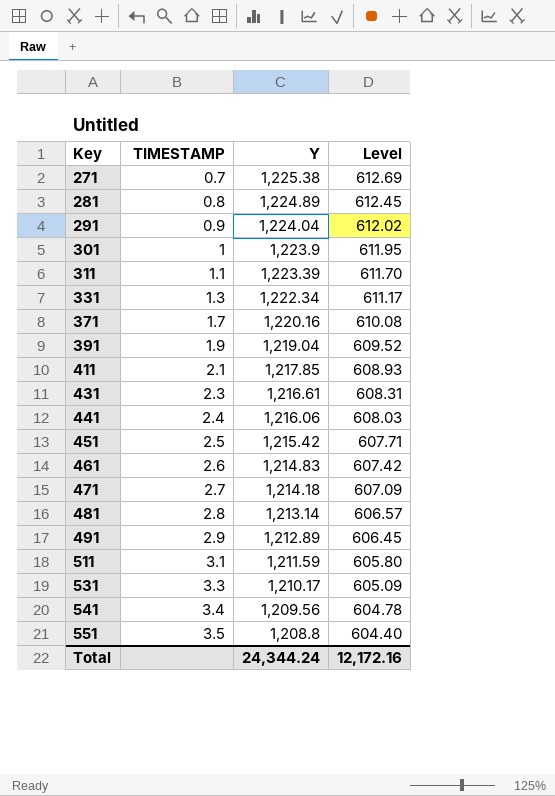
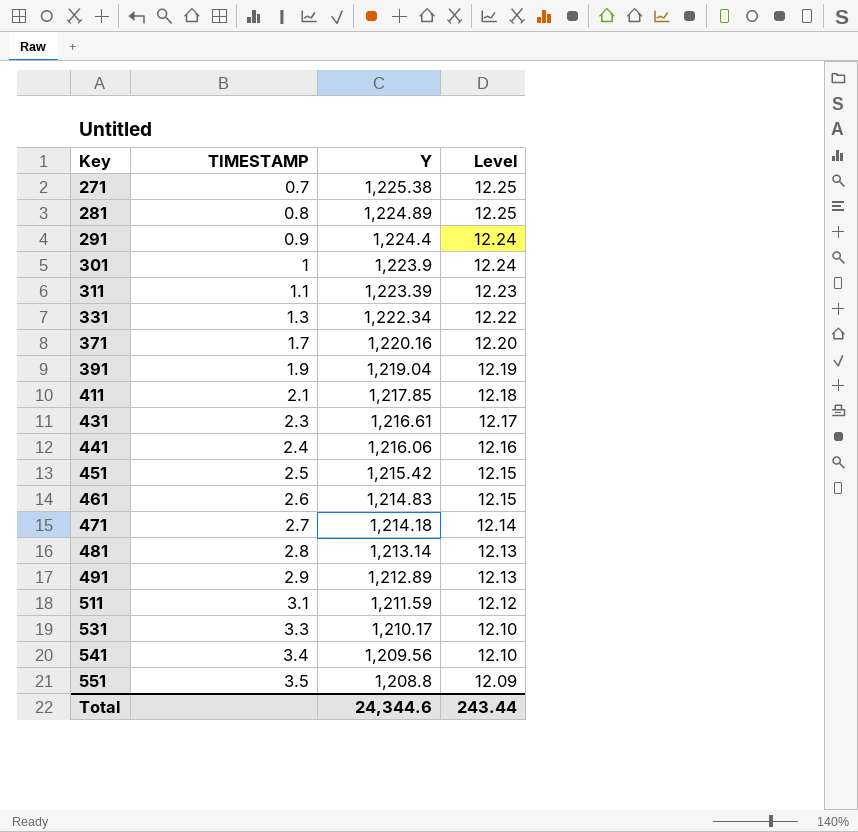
column Level | formula: [Y] * 0.5 -> [Y] * 0.01
291 | Y: 1,224.04 -> 1,224.4
Total | Y: 24,344.24 -> 24,344.6
Total | Level: 12,172.16 -> 243.44

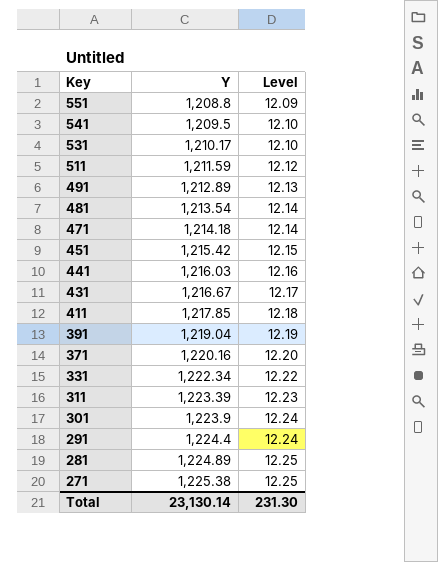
row order: Key ascending -> Key descending
column TIMESTAMP | position: 2 -> none
row 461: 2.6 | 1,214.83 | 12.15 -> none
541 | Y: 1,209.56 -> 1,209.5
481 | Y: 1,213.14 -> 1,213.54
481 | Level: 12.13 -> 12.14
441 | Y: 1,216.06 -> 1,216.03
431 | Y: 1,216.61 -> 1,216.67
Total | Y: 24,344.6 -> 23,130.14
Total | Level: 243.44 -> 231.30

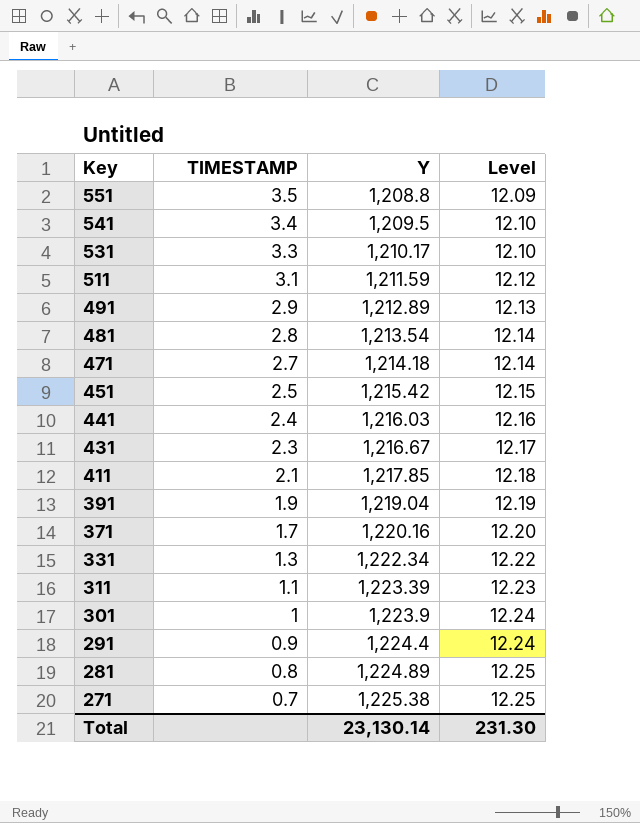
column TIMESTAMP | position: none -> 2

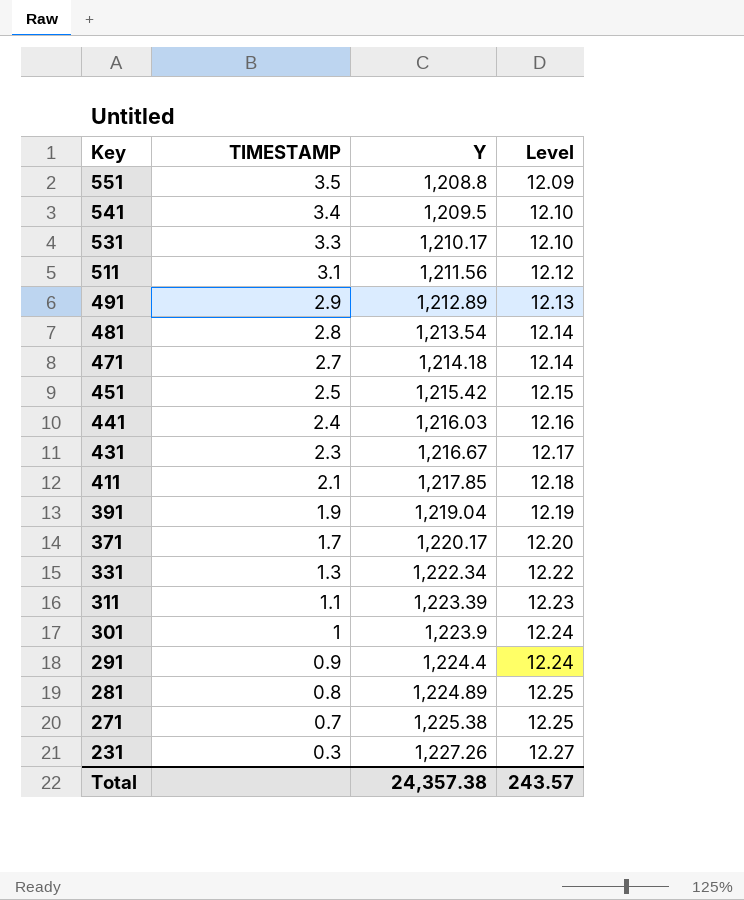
511 | Y: 1,211.59 -> 1,211.56
371 | Y: 1,220.16 -> 1,220.17
row 231: none -> 0.3 | 1,227.26 | 12.27
Total | Y: 23,130.14 -> 24,357.38
Total | Level: 231.30 -> 243.57

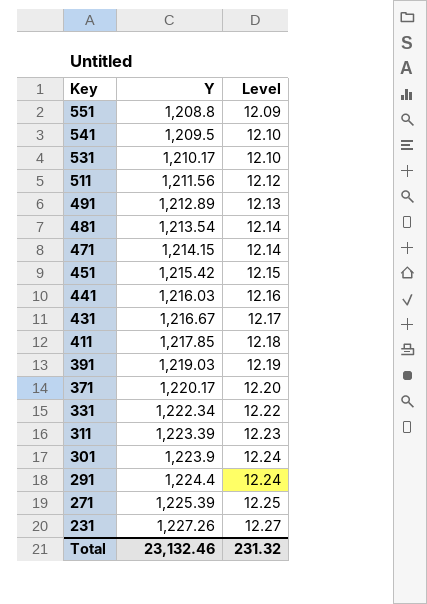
column TIMESTAMP | position: 2 -> none
row 281: 0.8 | 1,224.89 | 12.25 -> none
471 | Y: 1,214.18 -> 1,214.15
391 | Y: 1,219.04 -> 1,219.03
271 | Y: 1,225.38 -> 1,225.39
Total | Y: 24,357.38 -> 23,132.46
Total | Level: 243.57 -> 231.32

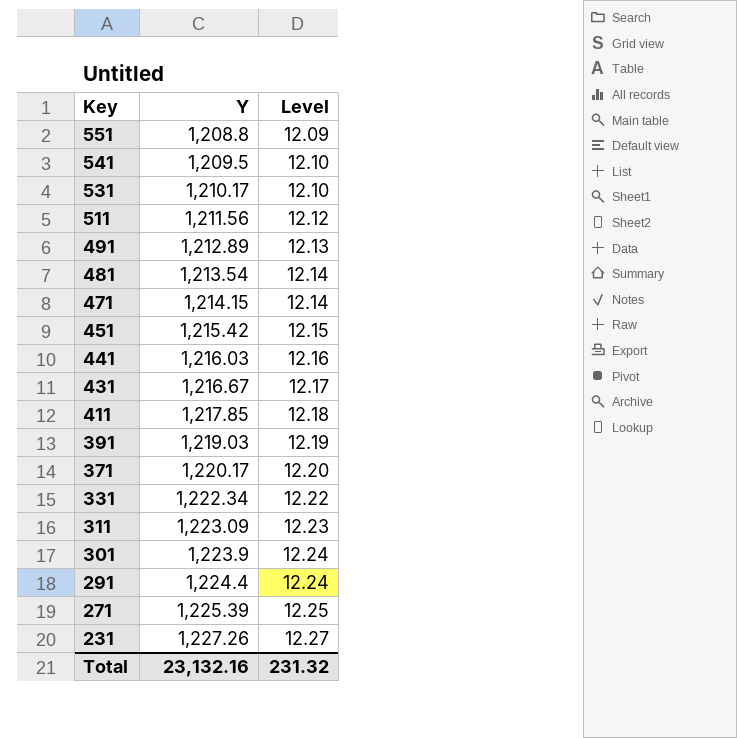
311 | Y: 1,223.39 -> 1,223.09
Total | Y: 23,132.46 -> 23,132.16

